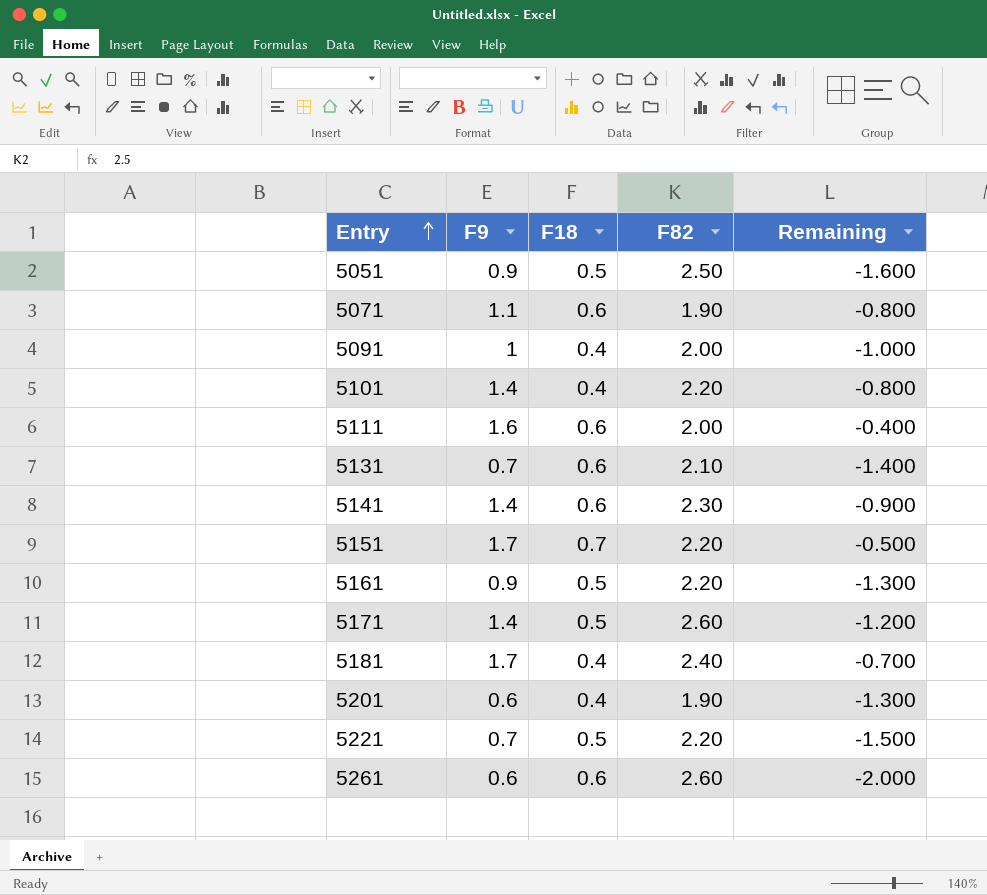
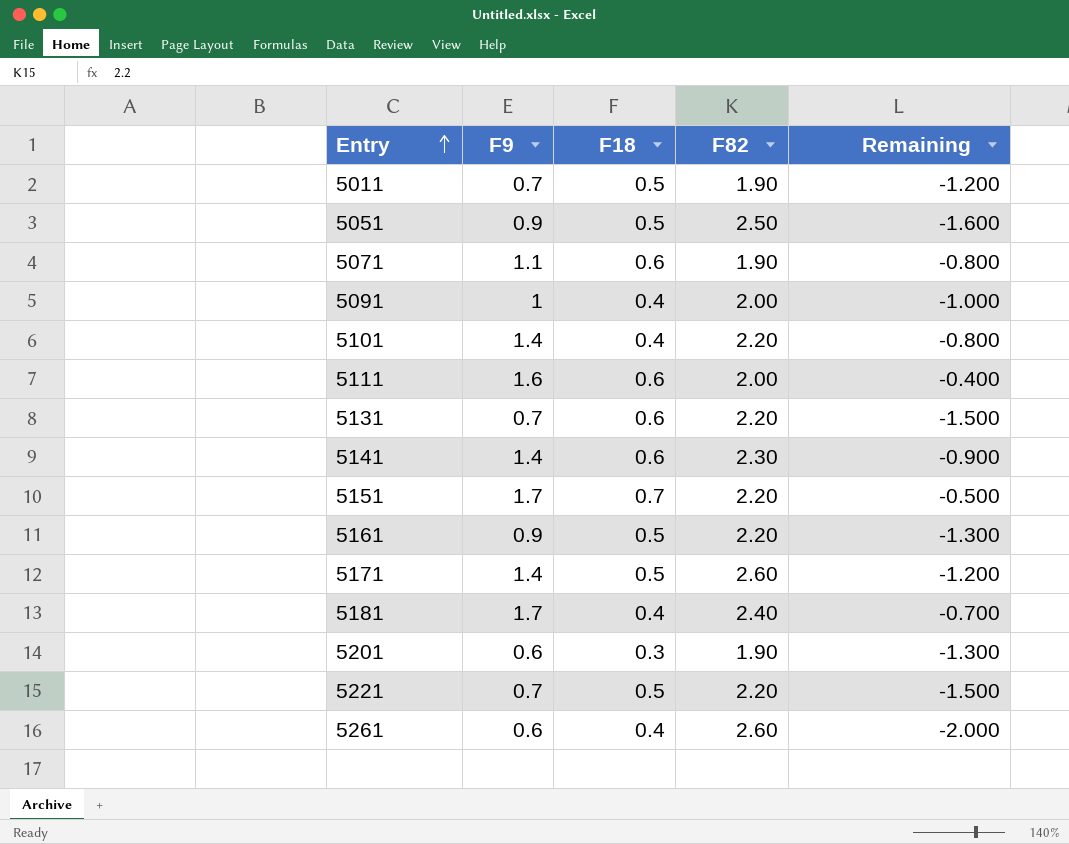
row 5011: none -> 0.7 | 0.5 | 1.90 | -1.200
5131 | F82: 2.10 -> 2.20
5131 | Remaining: -1.400 -> -1.500
5201 | F18: 0.4 -> 0.3
5261 | F18: 0.6 -> 0.4

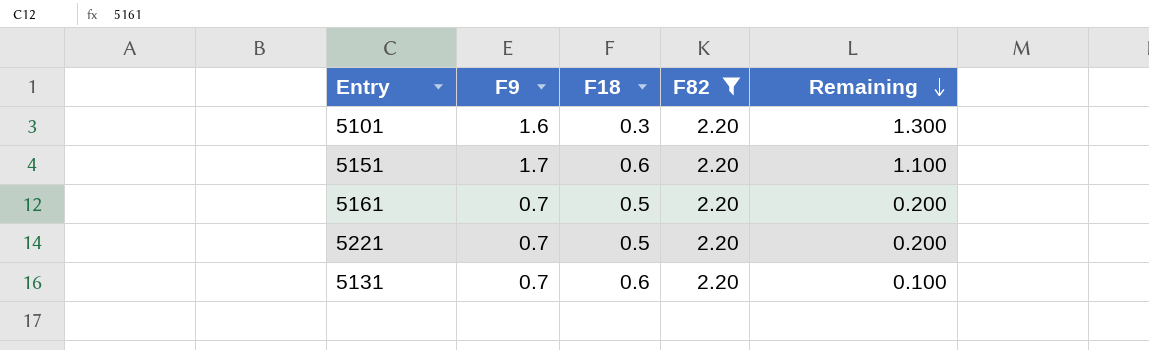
filter: none -> F82 = 2.20
row order: Entry ascending -> Remaining descending
column Remaining | formula: [F9] - [F82] -> [F9] - [F18]
5101 | F9: 1.4 -> 1.6
5101 | F18: 0.4 -> 0.3
5151 | F18: 0.7 -> 0.6
5161 | F9: 0.9 -> 0.7

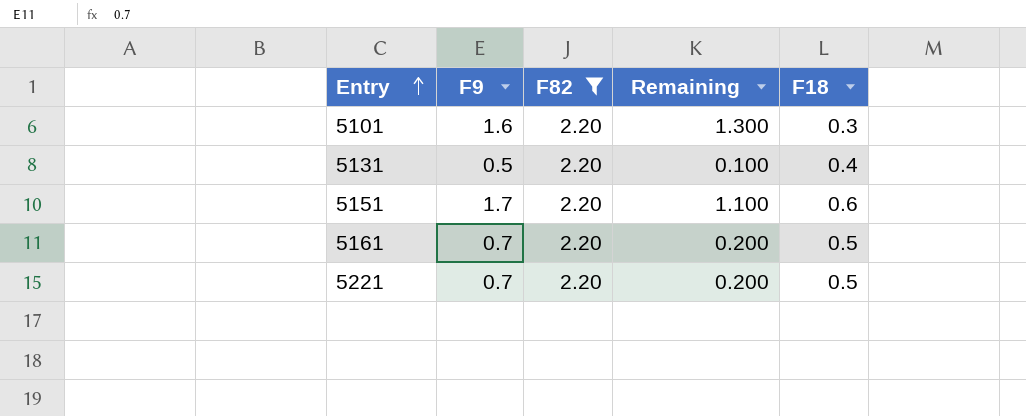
row order: Remaining descending -> Entry ascending
column F18 | position: 3 -> 5
5131 | F9: 0.7 -> 0.5
5131 | F18: 0.6 -> 0.4

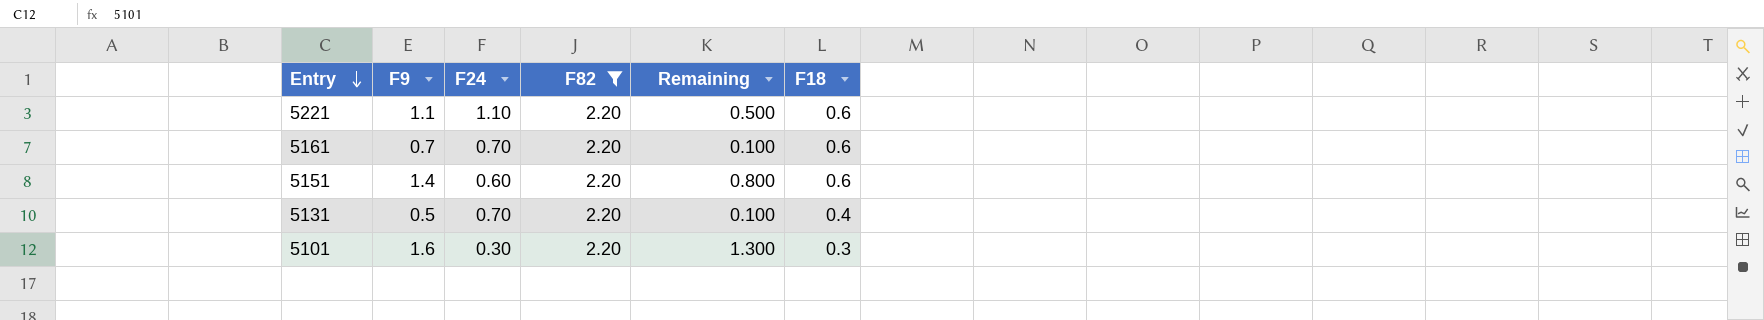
row order: Entry ascending -> Entry descending
column F24 | position: none -> 3
5221 | F9: 0.7 -> 1.1
5221 | Remaining: 0.200 -> 0.500
5221 | F18: 0.5 -> 0.6
5161 | Remaining: 0.200 -> 0.100
5161 | F18: 0.5 -> 0.6
5151 | F9: 1.7 -> 1.4
5151 | Remaining: 1.100 -> 0.800

